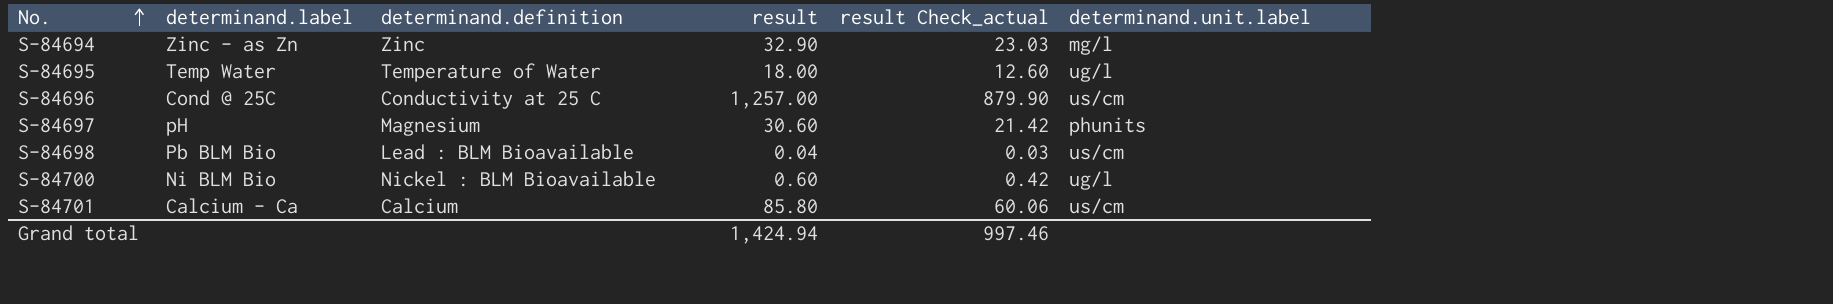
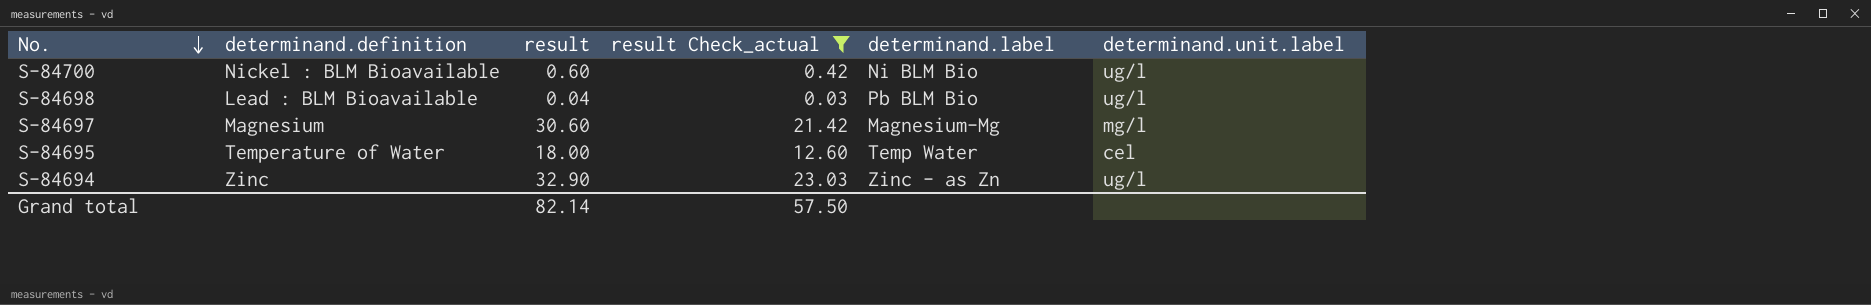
filter: none -> result Check_actual <= 23.03
row order: No. ascending -> No. descending
column determinand.label | position: 2 -> 5
S-84698 | determinand.unit.label: us/cm -> ug/l
S-84697 | determinand.label: pH -> Magnesium-Mg
S-84697 | determinand.unit.label: phunits -> mg/l
S-84695 | determinand.unit.label: ug/l -> cel
S-84694 | determinand.unit.label: mg/l -> ug/l
Grand total | result: 1,424.94 -> 82.14
Grand total | result Check_actual: 997.46 -> 57.50

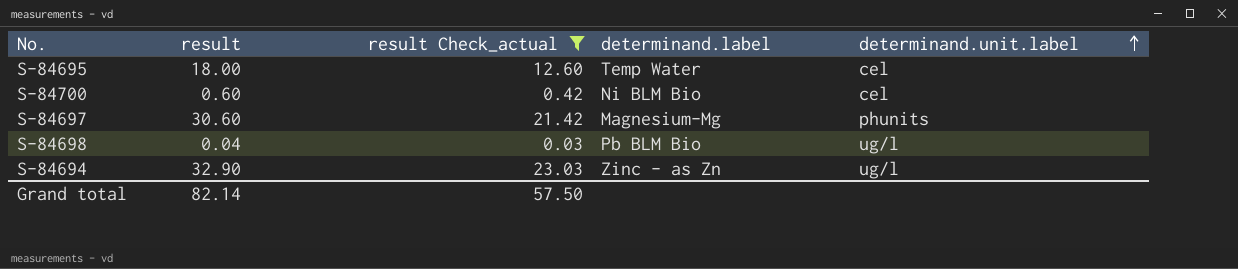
row order: No. descending -> determinand.unit.label ascending
column determinand.definition | position: 2 -> none
S-84700 | determinand.unit.label: ug/l -> cel
S-84697 | determinand.unit.label: mg/l -> phunits

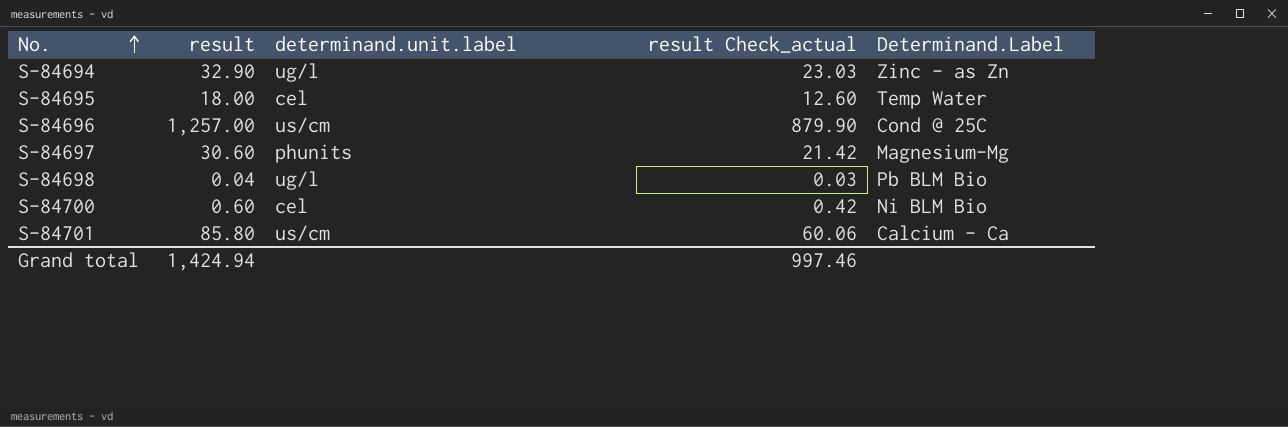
filter: result Check_actual <= 23.03 -> none
row order: determinand.unit.label ascending -> No. ascending
column determinand.unit.label | position: 5 -> 3
column name: determinand.label -> Determinand.Label
Grand total | result: 82.14 -> 1,424.94
Grand total | result Check_actual: 57.50 -> 997.46

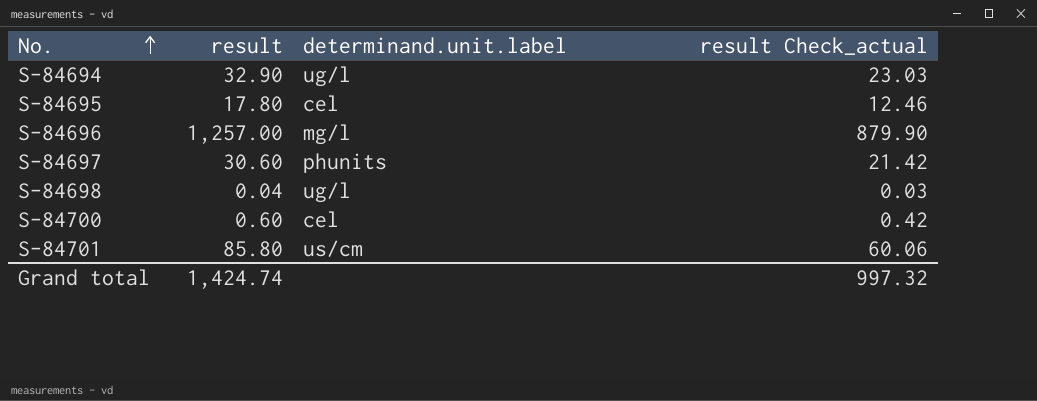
column Determinand.Label | position: 5 -> none
S-84695 | result: 18.00 -> 17.80
S-84695 | result Check_actual: 12.60 -> 12.46
S-84696 | determinand.unit.label: us/cm -> mg/l
Grand total | result: 1,424.94 -> 1,424.74
Grand total | result Check_actual: 997.46 -> 997.32

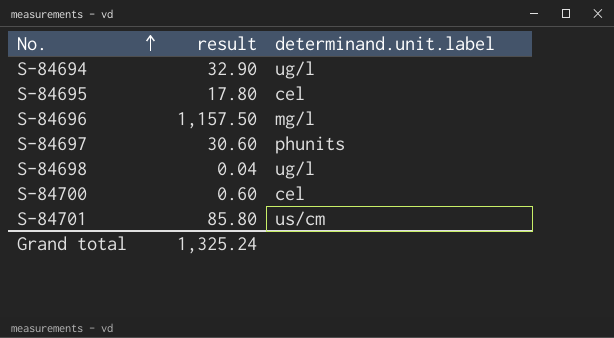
column result Check_actual | formula: [result] * 0.7 -> none
S-84696 | result: 1,257.00 -> 1,157.50
Grand total | result: 1,424.74 -> 1,325.24

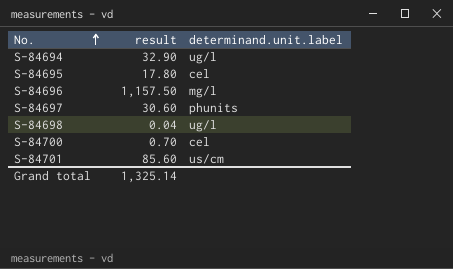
S-84700 | result: 0.60 -> 0.70
S-84701 | result: 85.80 -> 85.60
Grand total | result: 1,325.24 -> 1,325.14

